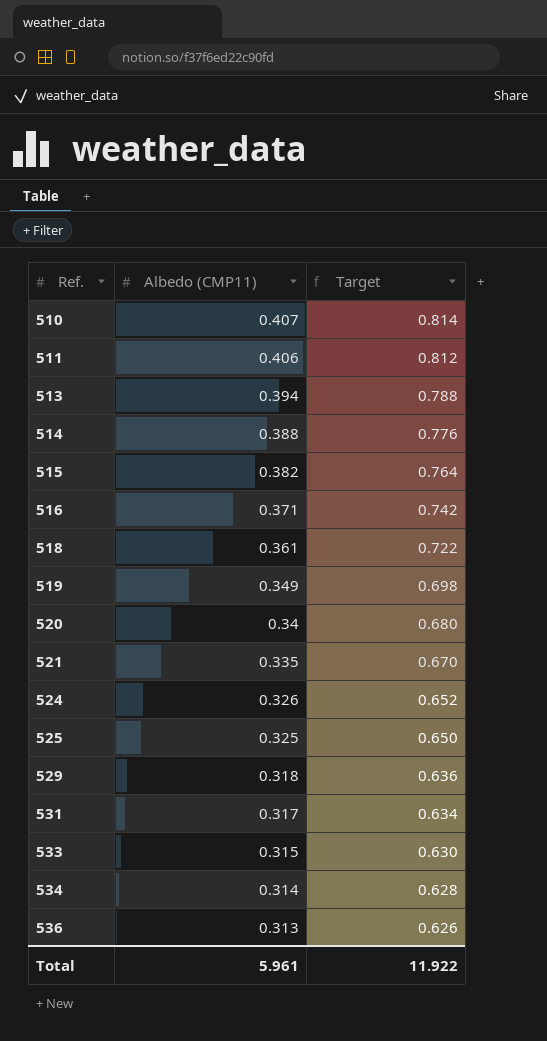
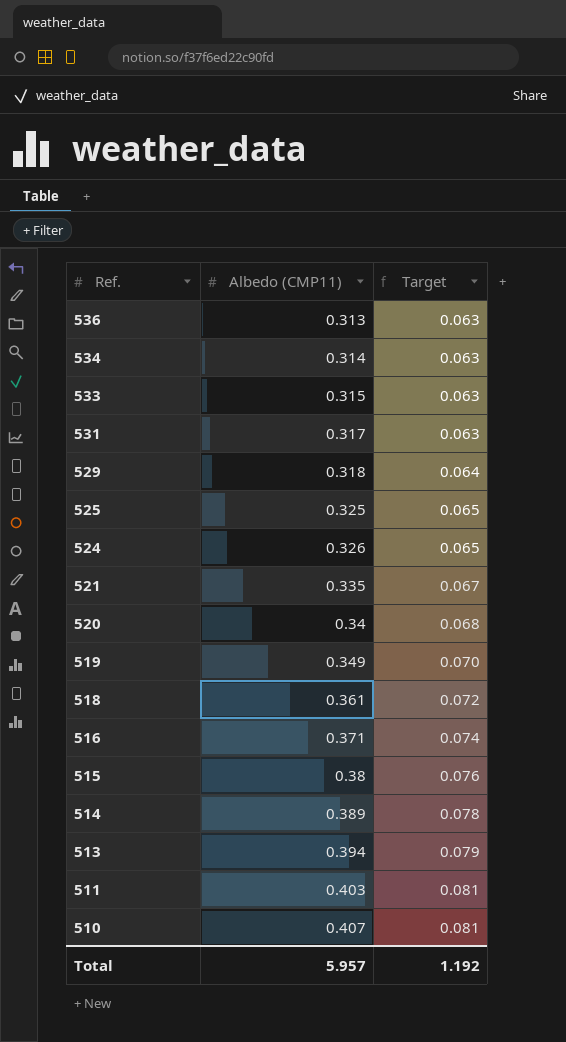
row order: Ref. ascending -> Ref. descending
column Target | formula: [Albedo (CMP11)] * 2 -> [Albedo (CMP11)] * 0.2
515 | Albedo (CMP11): 0.382 -> 0.38
514 | Albedo (CMP11): 0.388 -> 0.389
511 | Albedo (CMP11): 0.406 -> 0.403
Total | Albedo (CMP11): 5.961 -> 5.957
Total | Target: 11.922 -> 1.192

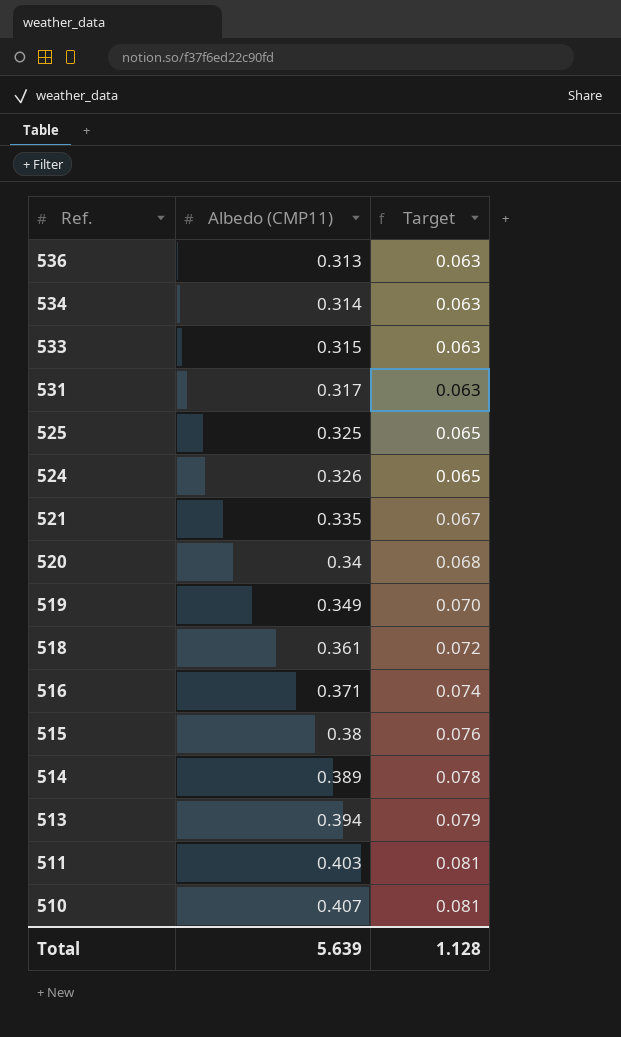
row 529: 0.318 | 0.064 -> none
Total | Albedo (CMP11): 5.957 -> 5.639
Total | Target: 1.192 -> 1.128

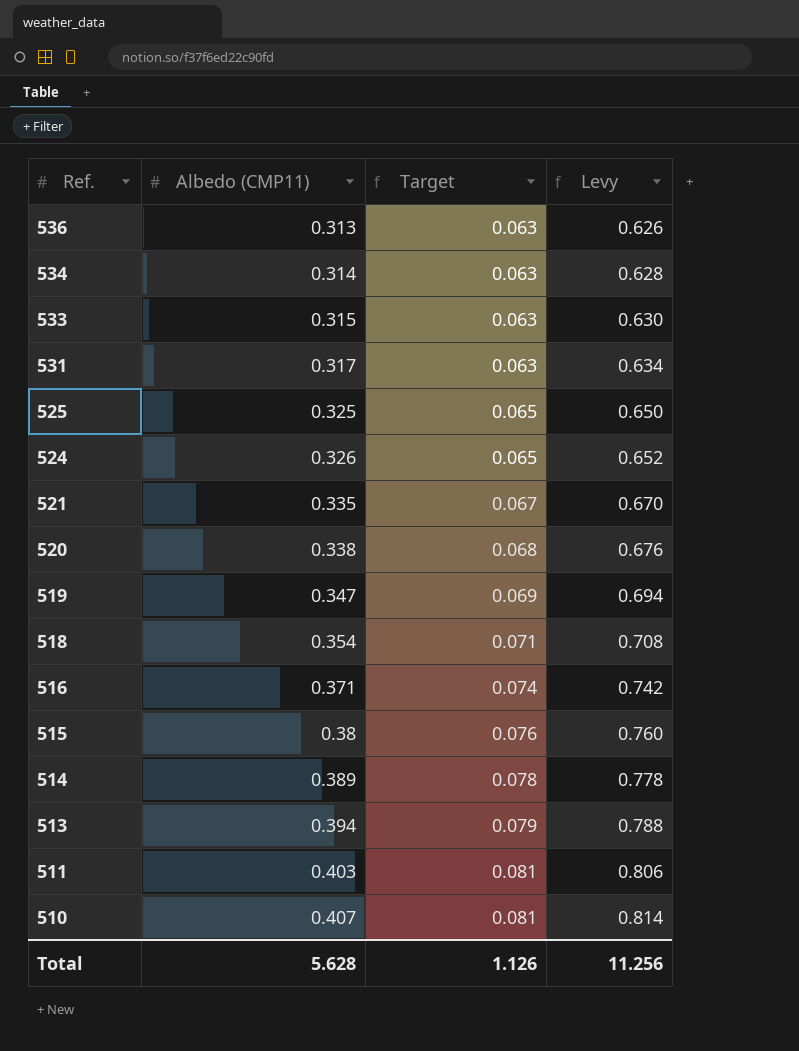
column Levy | formula: none -> [Albedo (CMP11)] * 2
520 | Albedo (CMP11): 0.34 -> 0.338
519 | Albedo (CMP11): 0.349 -> 0.347
519 | Target: 0.070 -> 0.069
518 | Albedo (CMP11): 0.361 -> 0.354
518 | Target: 0.072 -> 0.071
Total | Albedo (CMP11): 5.639 -> 5.628
Total | Target: 1.128 -> 1.126

